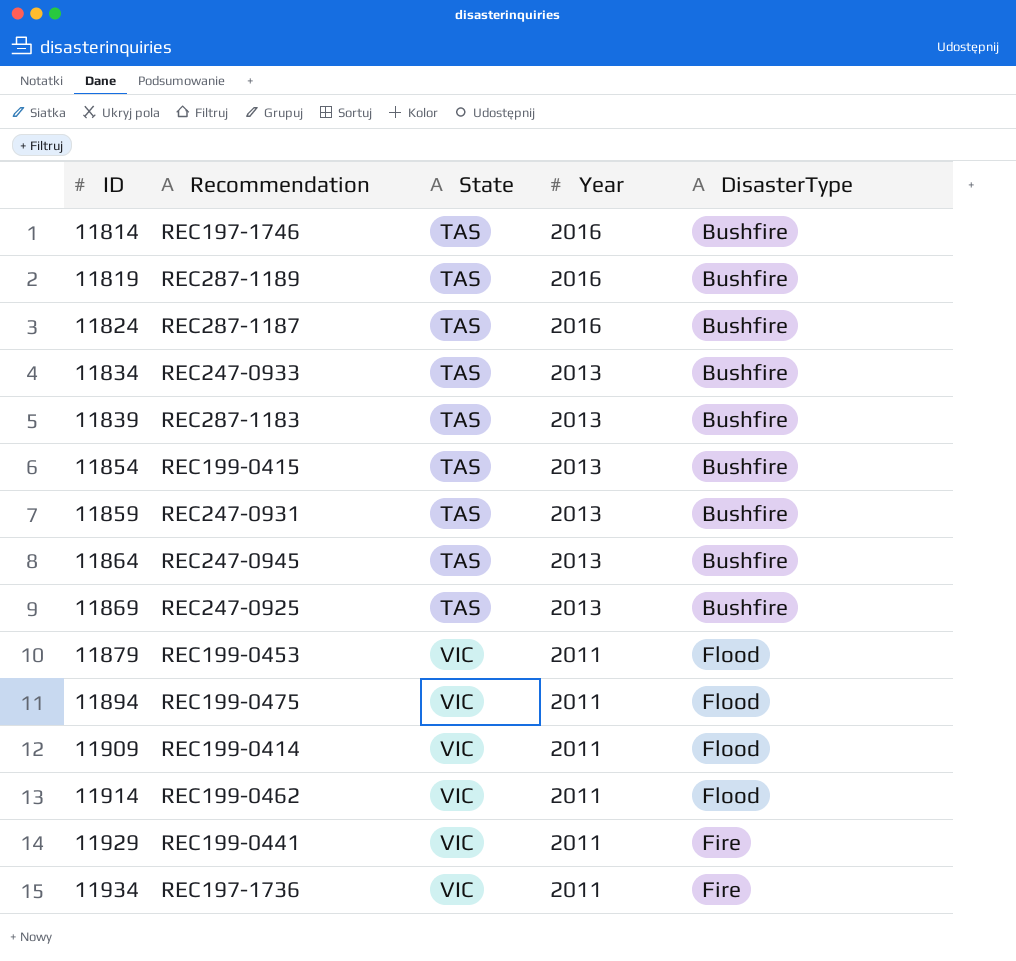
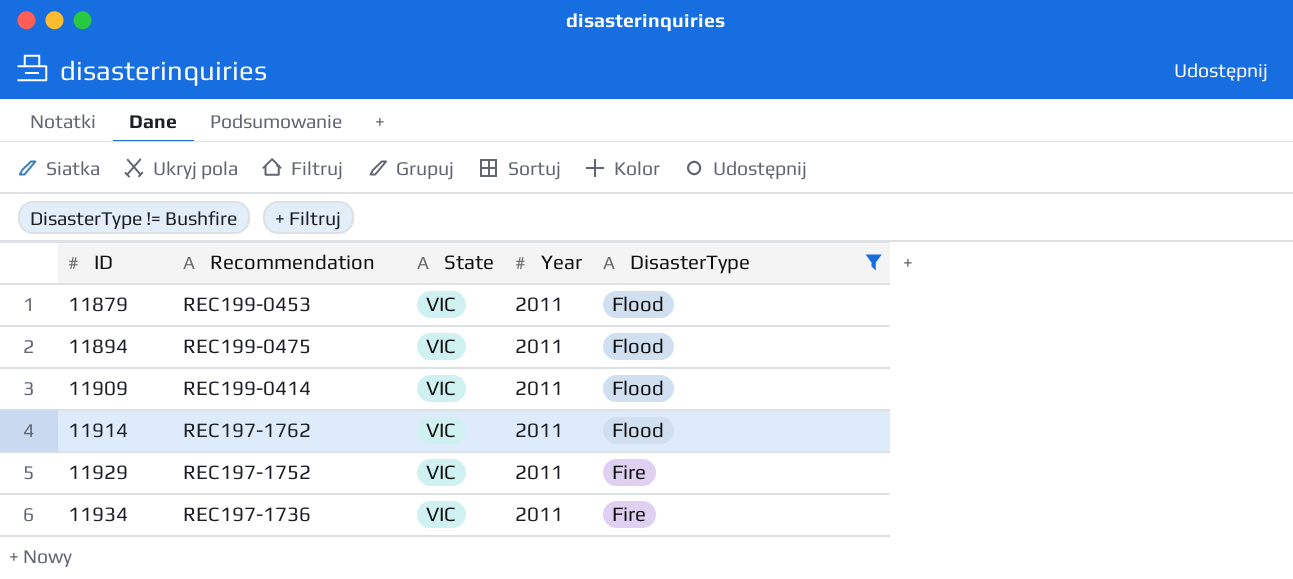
filter: none -> DisasterType != Bushfire
11914 | Recommendation: REC199-0462 -> REC197-1762
11929 | Recommendation: REC199-0441 -> REC197-1752

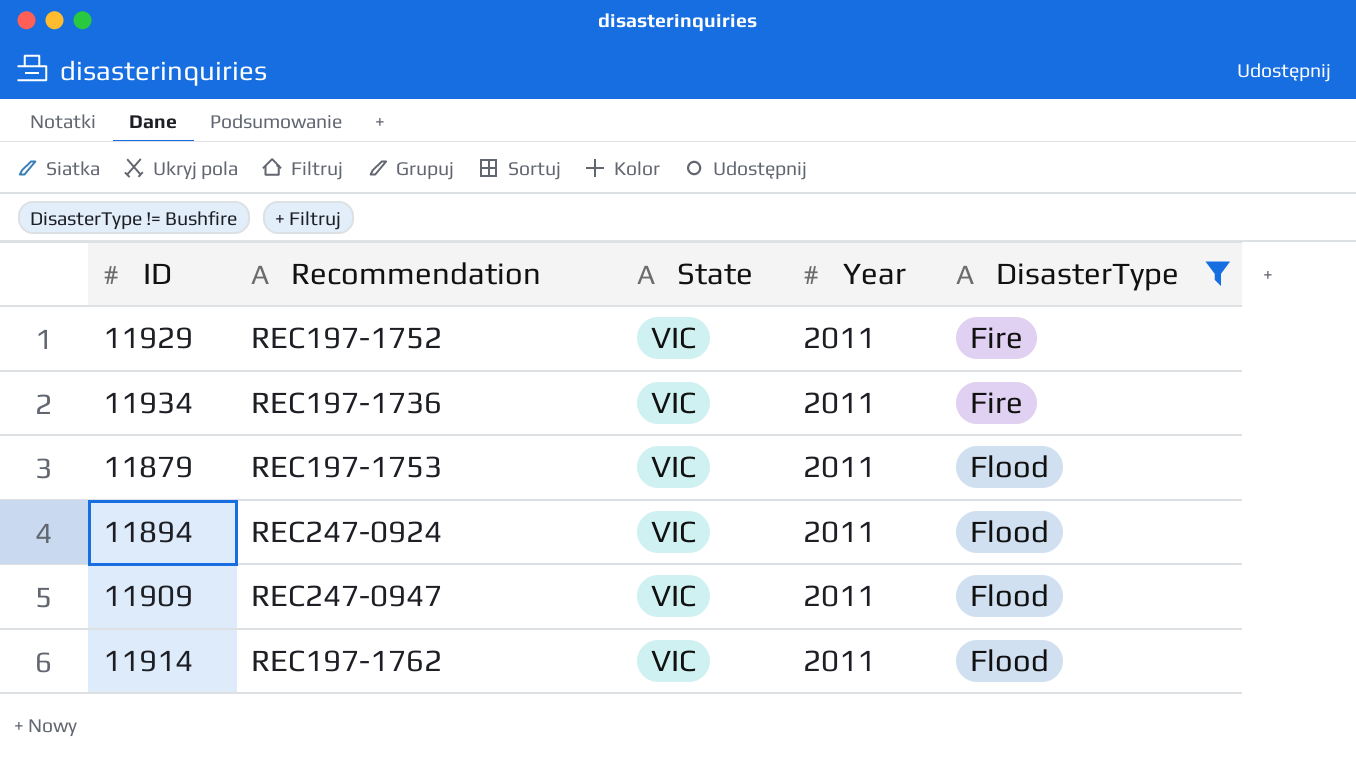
row order: ID ascending -> DisasterType ascending
11879 | Recommendation: REC199-0453 -> REC197-1753
11894 | Recommendation: REC199-0475 -> REC247-0924
11909 | Recommendation: REC199-0414 -> REC247-0947

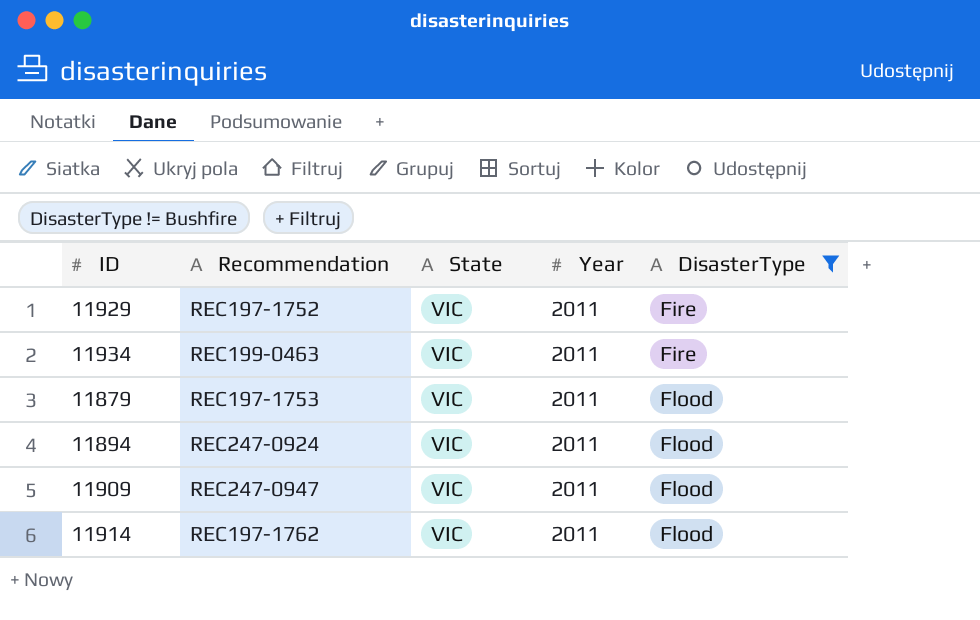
11934 | Recommendation: REC197-1736 -> REC199-0463

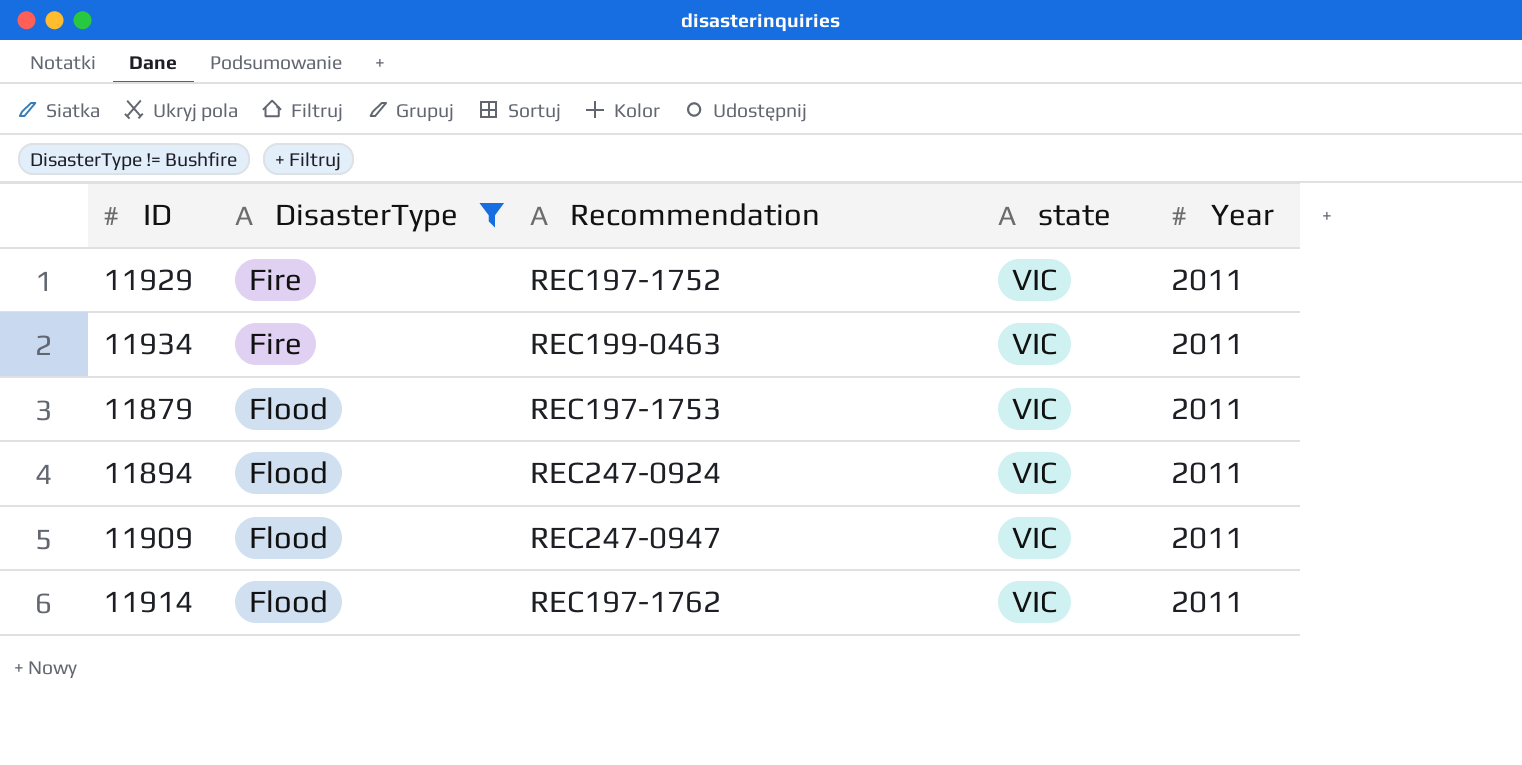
column DisasterType | position: 5 -> 2
column name: State -> state

